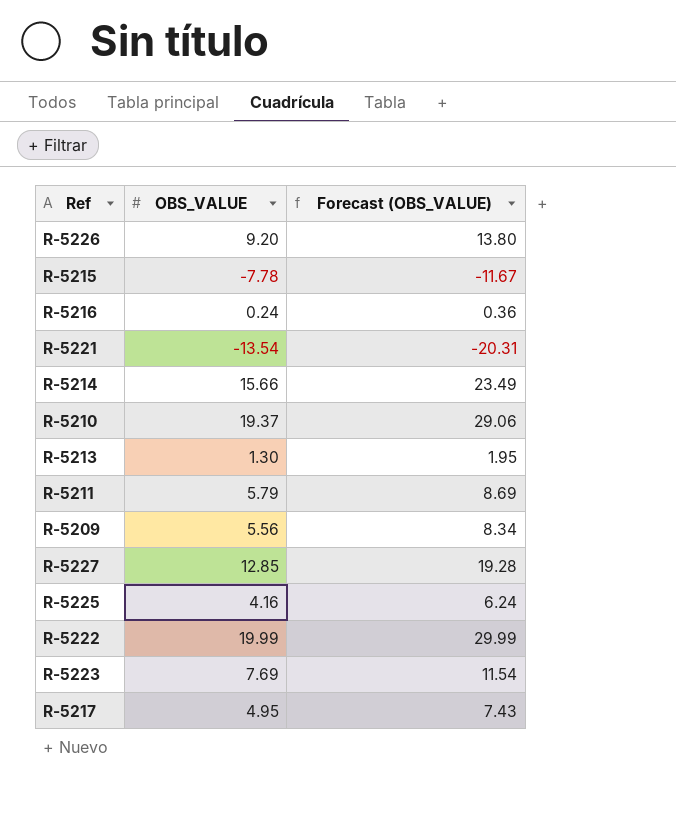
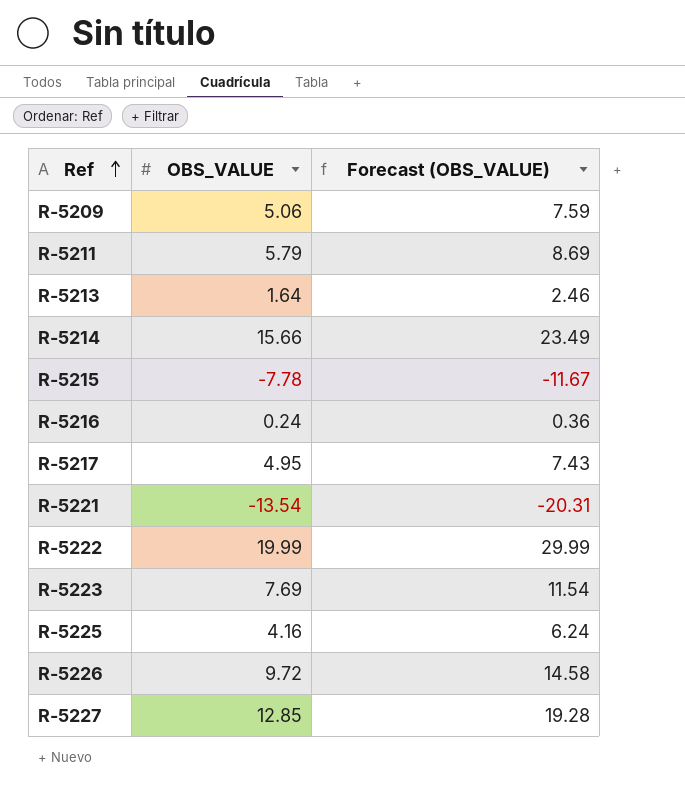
row order: none -> Ref ascending
row R-5210: 19.37 | 29.06 -> none
R-5209 | OBS_VALUE: 5.56 -> 5.06
R-5209 | Forecast (OBS_VALUE): 8.34 -> 7.59
R-5213 | OBS_VALUE: 1.30 -> 1.64
R-5213 | Forecast (OBS_VALUE): 1.95 -> 2.46
R-5226 | OBS_VALUE: 9.20 -> 9.72
R-5226 | Forecast (OBS_VALUE): 13.80 -> 14.58

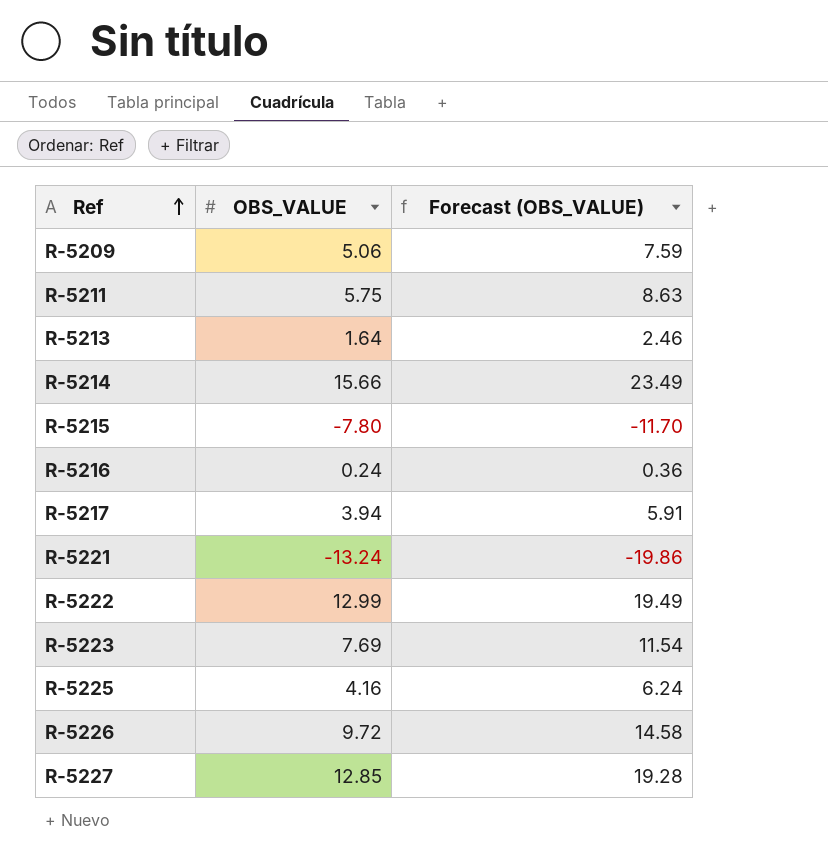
R-5211 | OBS_VALUE: 5.79 -> 5.75
R-5211 | Forecast (OBS_VALUE): 8.69 -> 8.63
R-5215 | OBS_VALUE: -7.78 -> -7.80
R-5215 | Forecast (OBS_VALUE): -11.67 -> -11.70
R-5217 | OBS_VALUE: 4.95 -> 3.94
R-5217 | Forecast (OBS_VALUE): 7.43 -> 5.91
R-5221 | OBS_VALUE: -13.54 -> -13.24
R-5221 | Forecast (OBS_VALUE): -20.31 -> -19.86
R-5222 | OBS_VALUE: 19.99 -> 12.99
R-5222 | Forecast (OBS_VALUE): 29.99 -> 19.49

